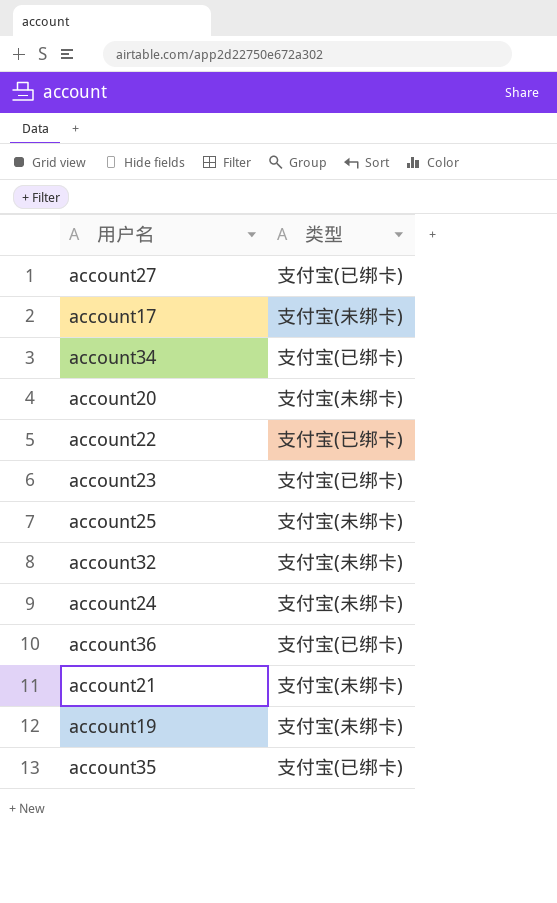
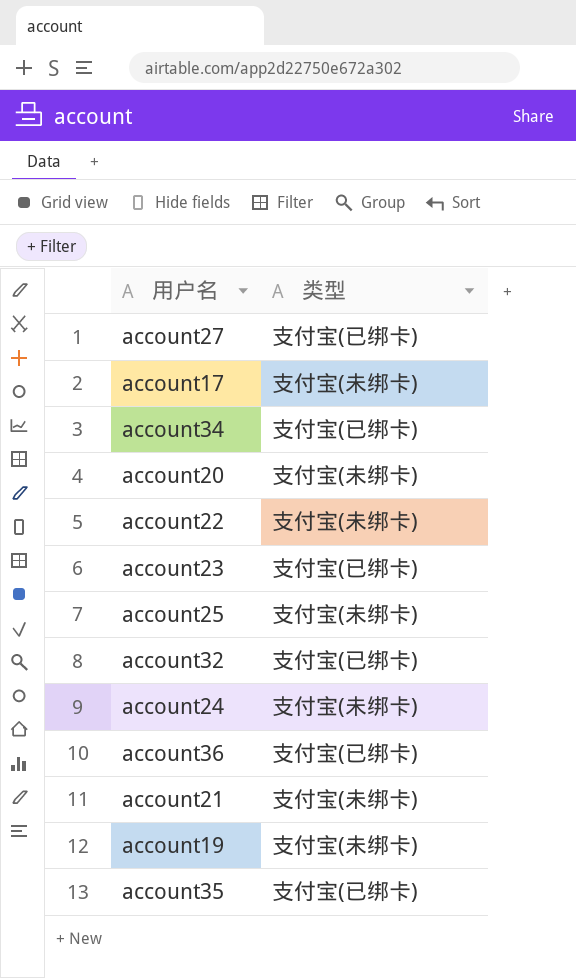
account22 | 类型: 支付宝(已绑卡) -> 支付宝(未绑卡)
account32 | 类型: 支付宝(未绑卡) -> 支付宝(已绑卡)

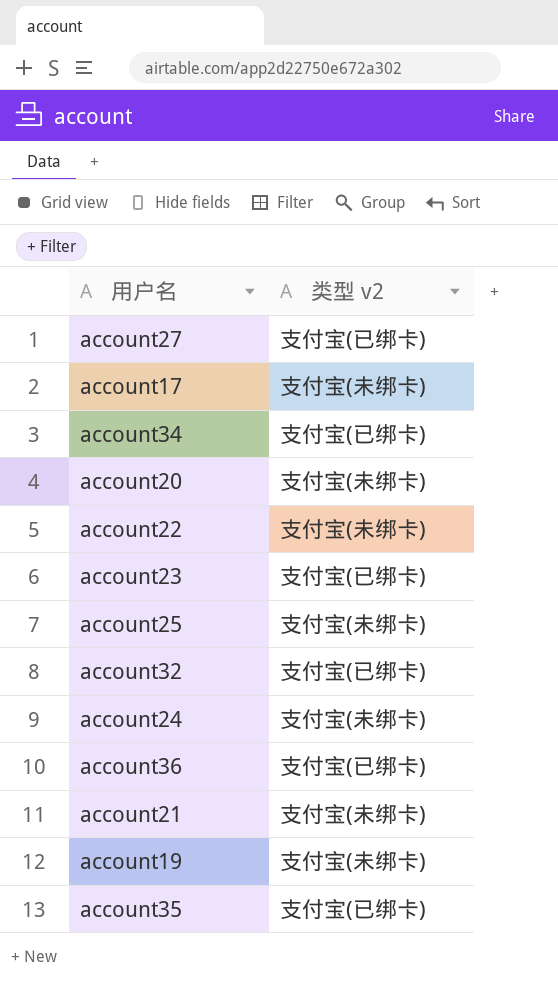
column name: 类型 -> 类型 v2

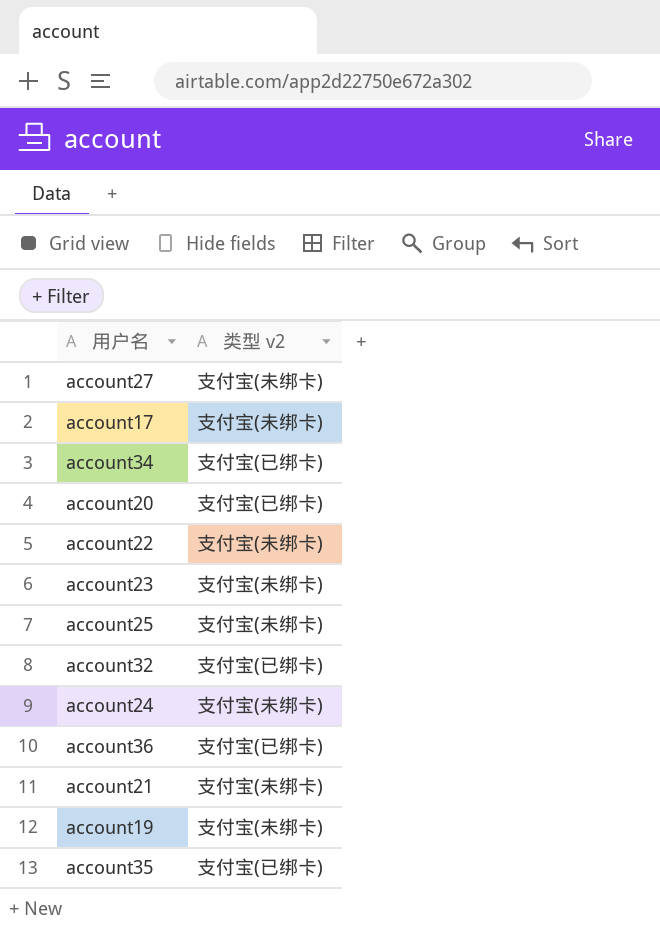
account27 | 类型 v2: 支付宝(已绑卡) -> 支付宝(未绑卡)
account20 | 类型 v2: 支付宝(未绑卡) -> 支付宝(已绑卡)
account23 | 类型 v2: 支付宝(已绑卡) -> 支付宝(未绑卡)

